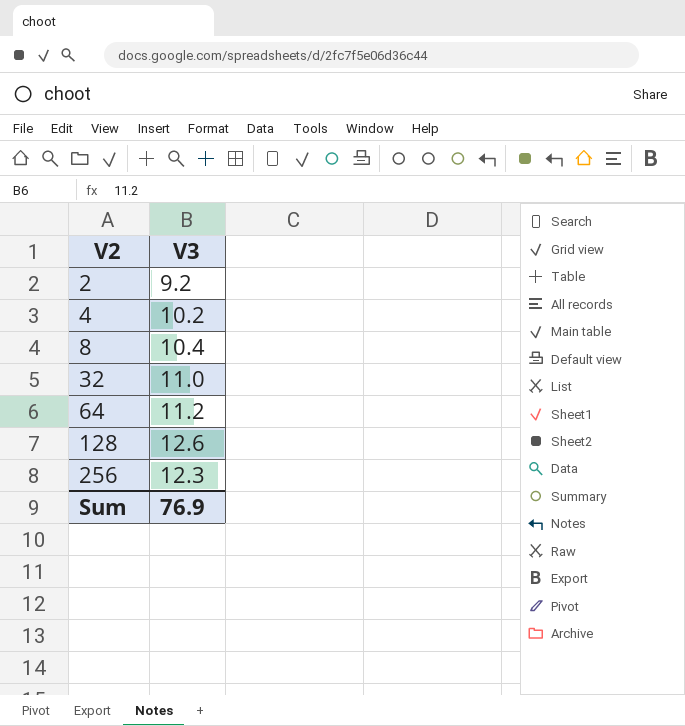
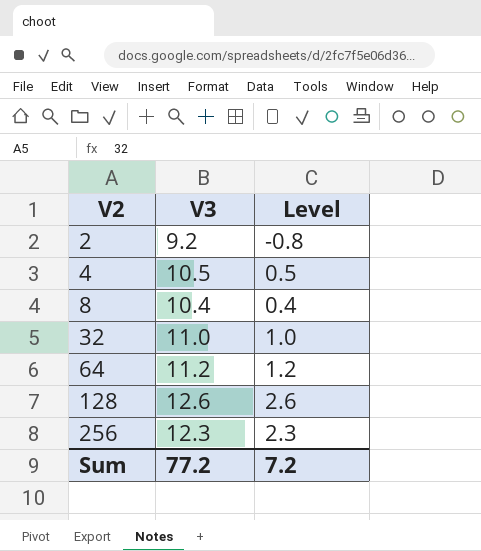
column Level | formula: none -> [V3] - 10
4 | V3: 10.2 -> 10.5
Sum | V3: 76.9 -> 77.2

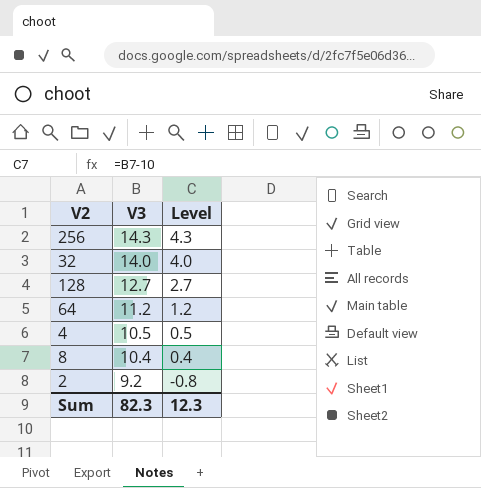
row order: V2 ascending -> V3 descending
256 | V3: 12.3 -> 14.3
256 | Level: 2.3 -> 4.3
32 | V3: 11.0 -> 14.0
32 | Level: 1.0 -> 4.0
128 | V3: 12.6 -> 12.7
128 | Level: 2.6 -> 2.7
Sum | V3: 77.2 -> 82.3
Sum | Level: 7.2 -> 12.3

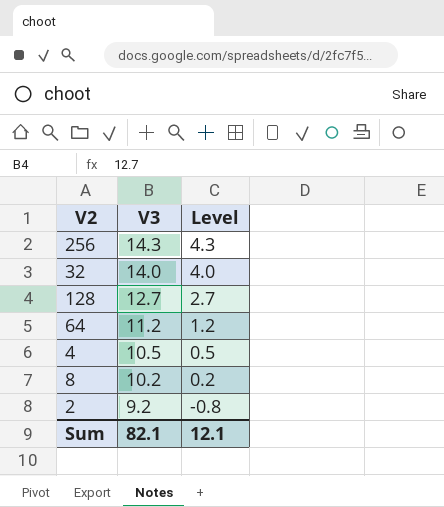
8 | V3: 10.4 -> 10.2
8 | Level: 0.4 -> 0.2
Sum | V3: 82.3 -> 82.1
Sum | Level: 12.3 -> 12.1

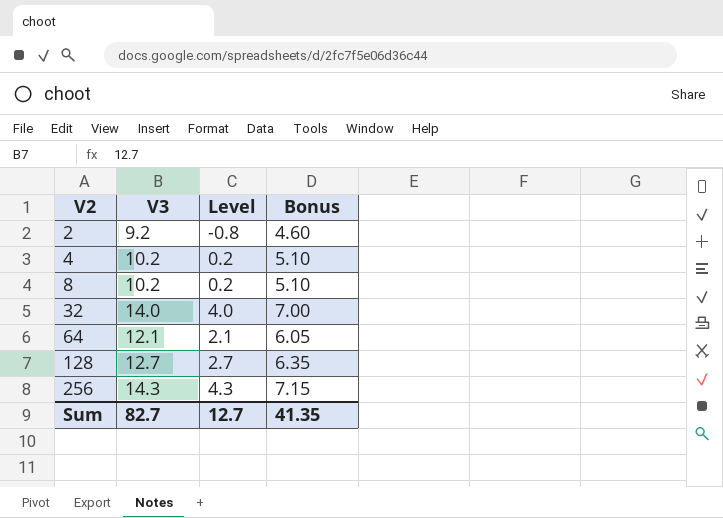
row order: V3 descending -> V2 ascending
column Bonus | formula: none -> [V3] * 0.5
4 | V3: 10.5 -> 10.2
4 | Level: 0.5 -> 0.2
64 | V3: 11.2 -> 12.1
64 | Level: 1.2 -> 2.1
Sum | V3: 82.1 -> 82.7
Sum | Level: 12.1 -> 12.7

